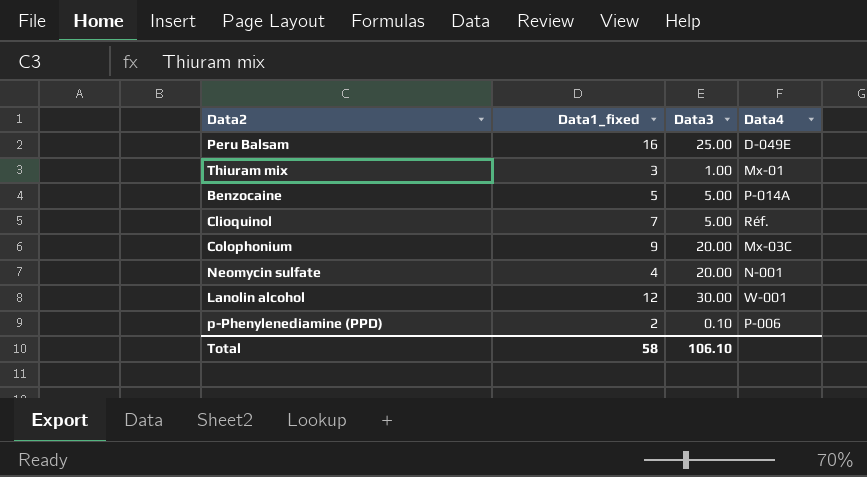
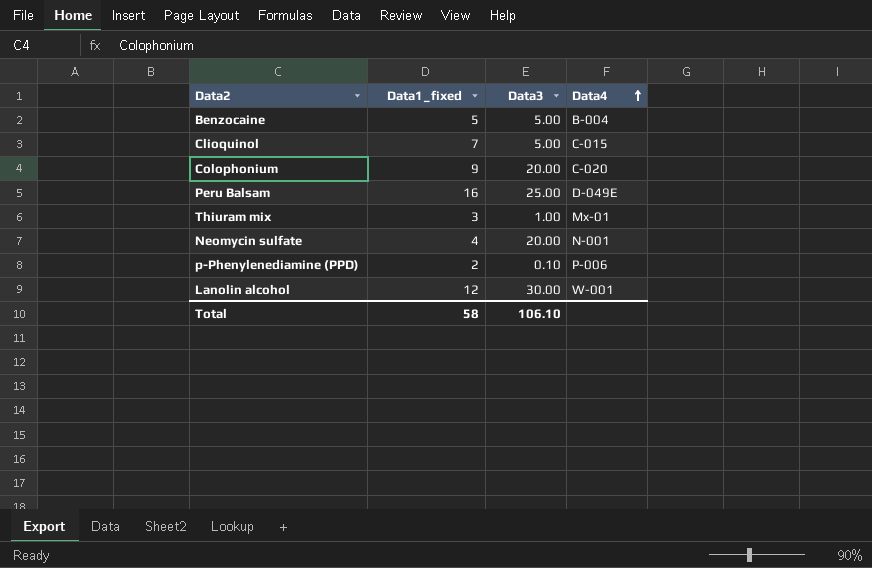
row order: none -> Data4 ascending
Benzocaine | Data4: P-014A -> B-004
Clioquinol | Data4: Réf. -> C-015
Colophonium | Data4: Mx-03C -> C-020

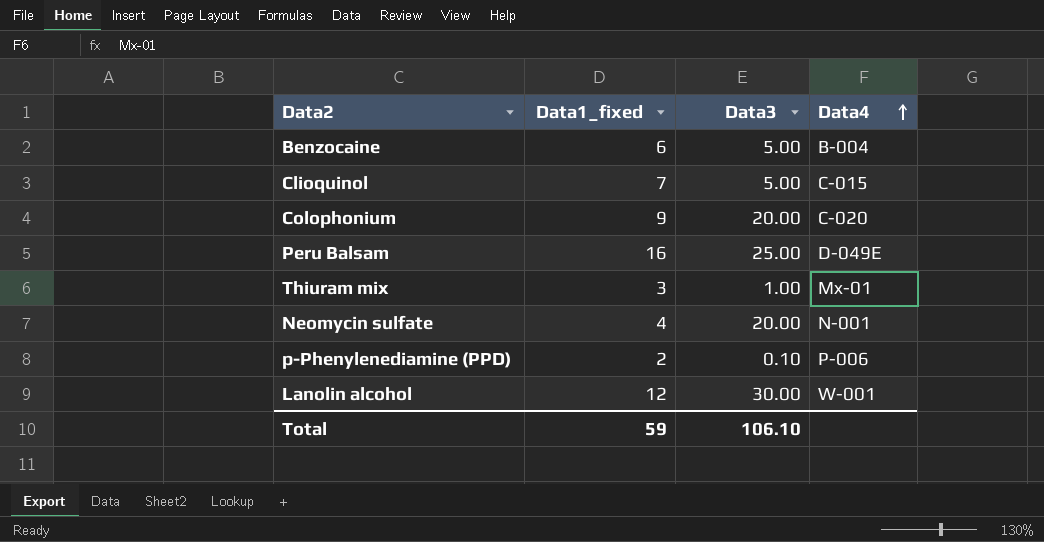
Benzocaine | Data1_fixed: 5 -> 6
Total | Data1_fixed: 58 -> 59

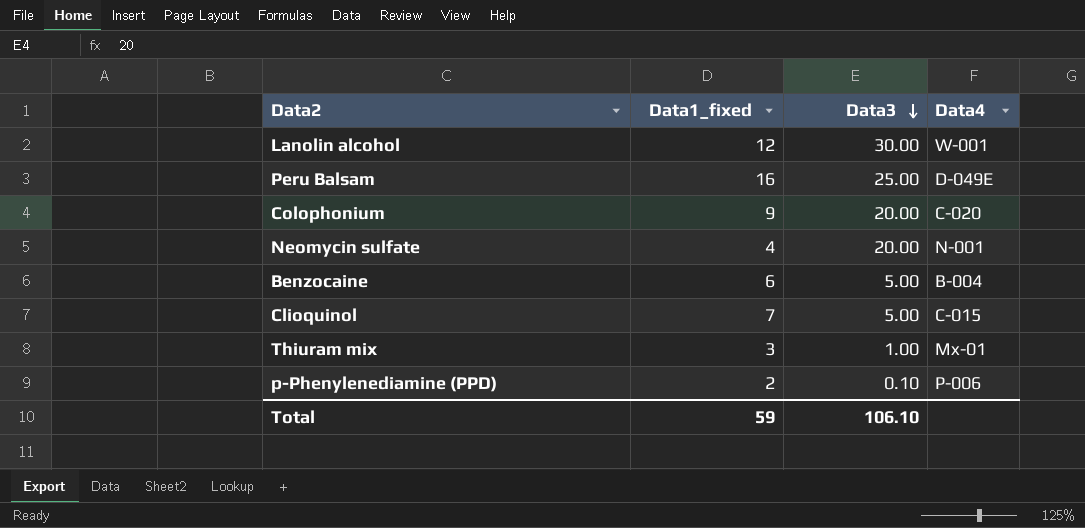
row order: Data4 ascending -> Data3 descending

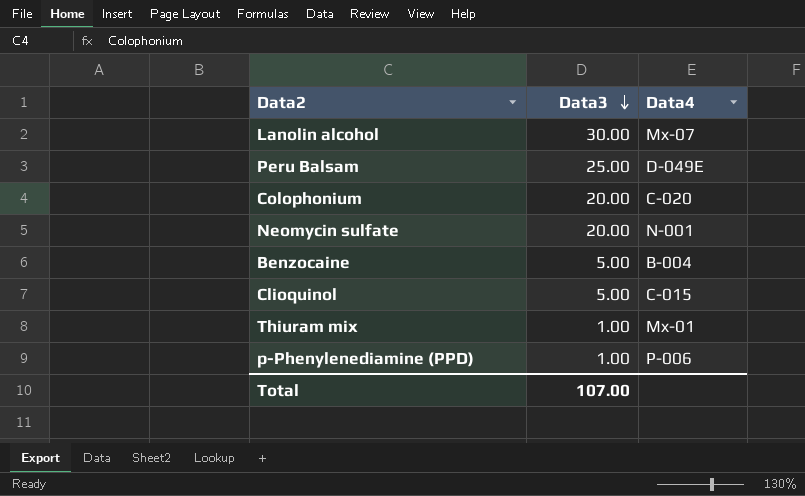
column Data1_fixed | position: 2 -> none
Lanolin alcohol | Data4: W-001 -> Mx-07
p-Phenylenediamine (PPD) | Data3: 0.10 -> 1.00
Total | Data3: 106.10 -> 107.00

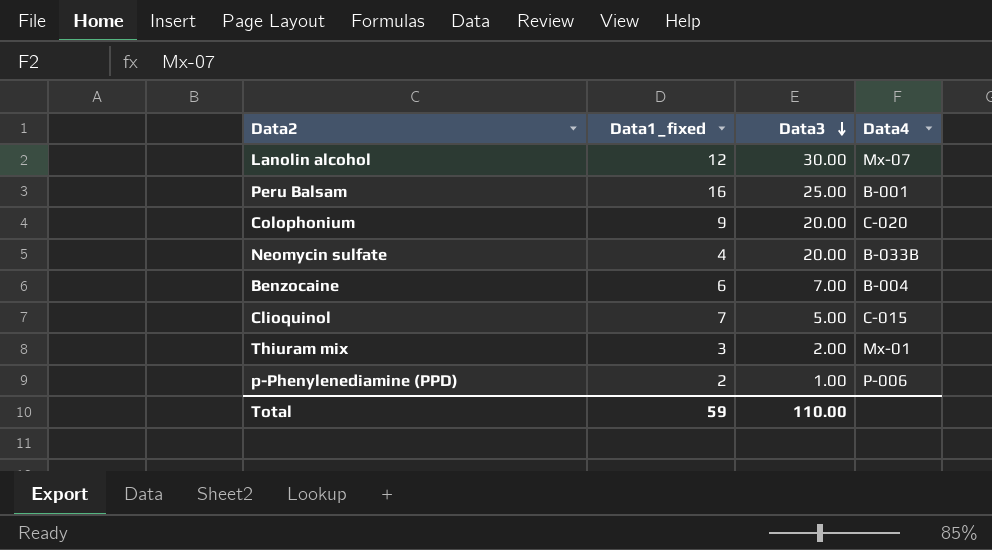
column Data1_fixed | position: none -> 2
Peru Balsam | Data4: D-049E -> B-001
Neomycin sulfate | Data4: N-001 -> B-033B
Benzocaine | Data3: 5.00 -> 7.00
Thiuram mix | Data3: 1.00 -> 2.00
Total | Data3: 107.00 -> 110.00

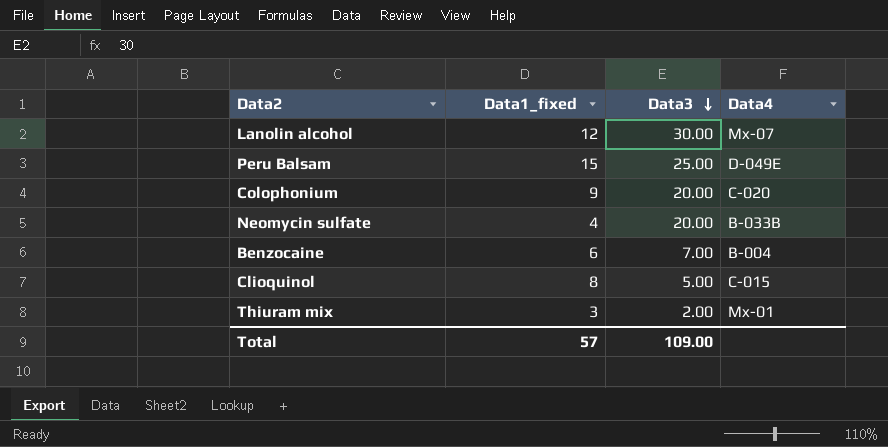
row p-Phenylenediamine (PPD): 2 | 1.00 | P-006 -> none
Peru Balsam | Data1_fixed: 16 -> 15
Peru Balsam | Data4: B-001 -> D-049E
Clioquinol | Data1_fixed: 7 -> 8
Total | Data1_fixed: 59 -> 57
Total | Data3: 110.00 -> 109.00

